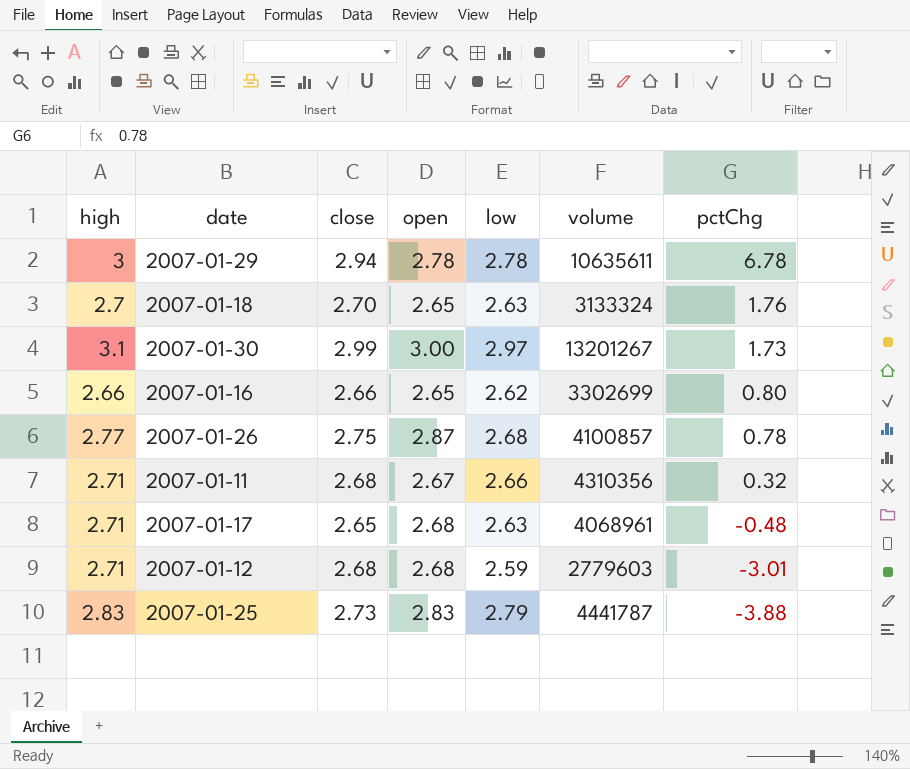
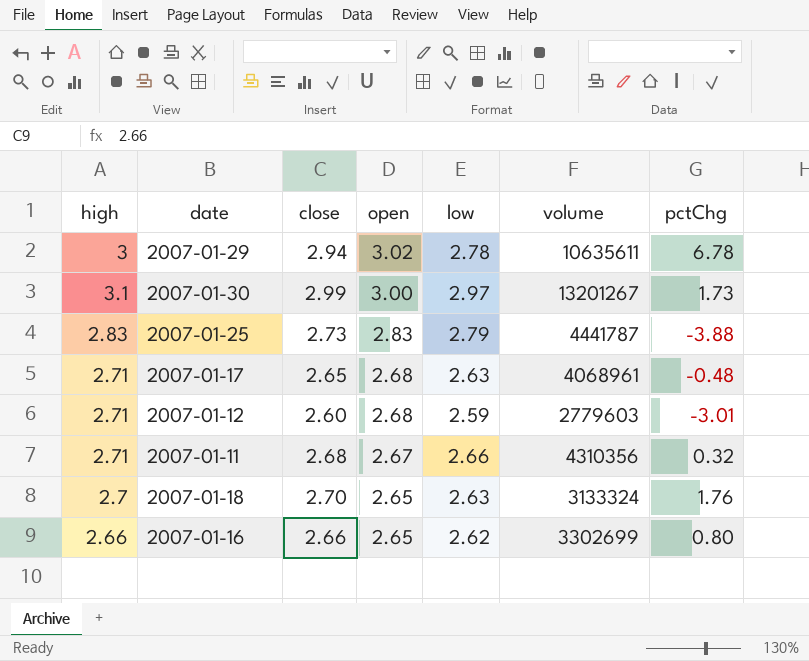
row order: pctChg descending -> open descending
row 2007-01-26: 2.77 | 2.75 | 2.87 | 2.68 | 4100857 | 0.78 -> none
2007-01-29 | open: 2.78 -> 3.02
2007-01-12 | close: 2.68 -> 2.60

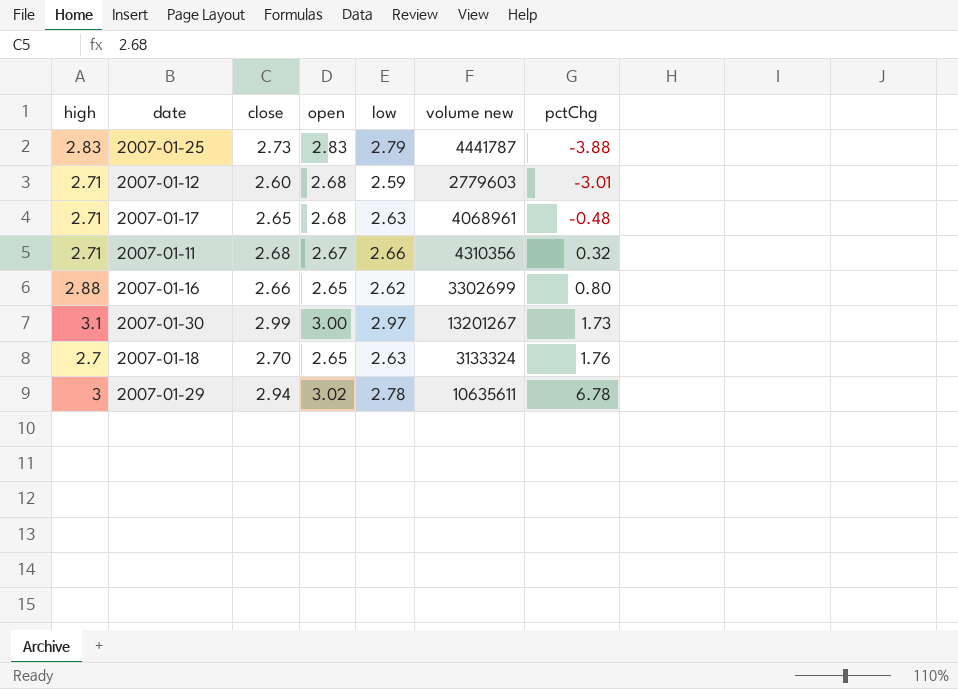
row order: open descending -> pctChg ascending
column name: volume -> volume new
2007-01-16 | high: 2.66 -> 2.88

